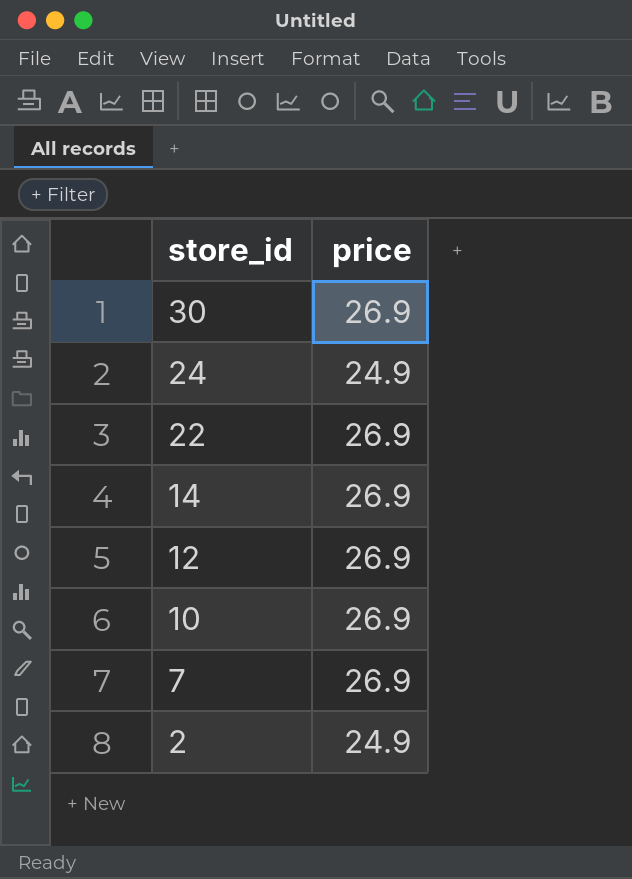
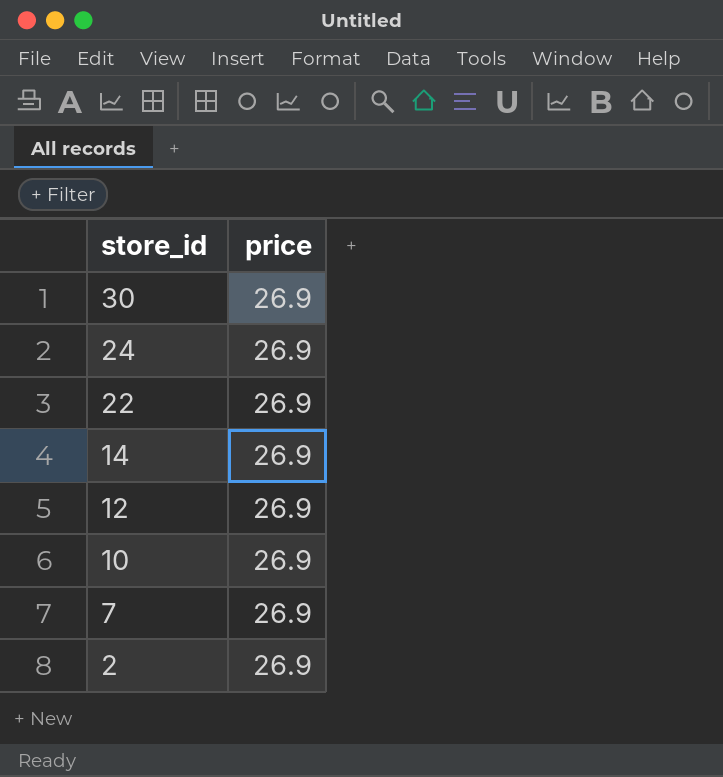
24 | price: 24.9 -> 26.9
2 | price: 24.9 -> 26.9

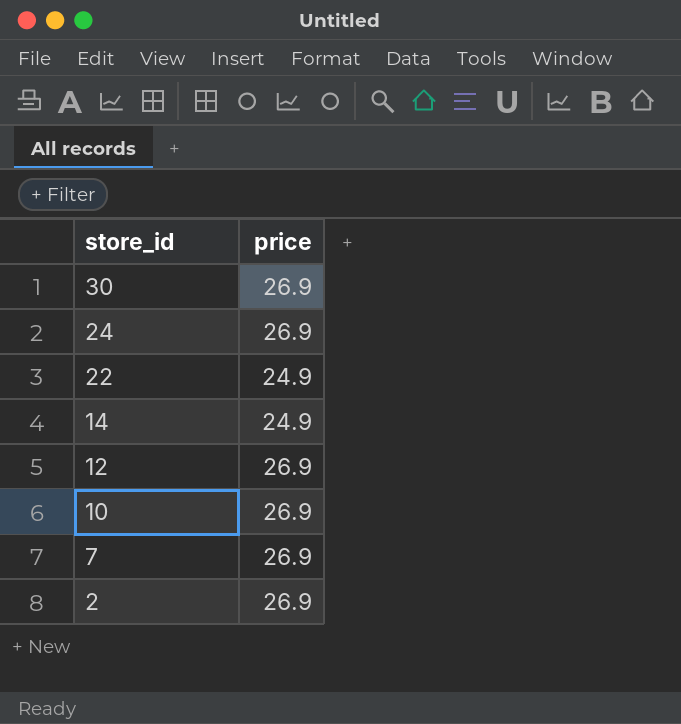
22 | price: 26.9 -> 24.9
14 | price: 26.9 -> 24.9

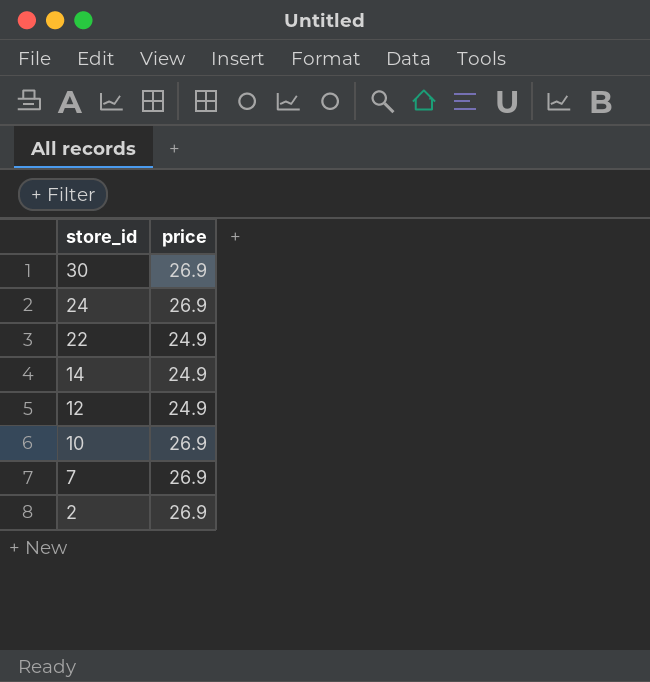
12 | price: 26.9 -> 24.9

